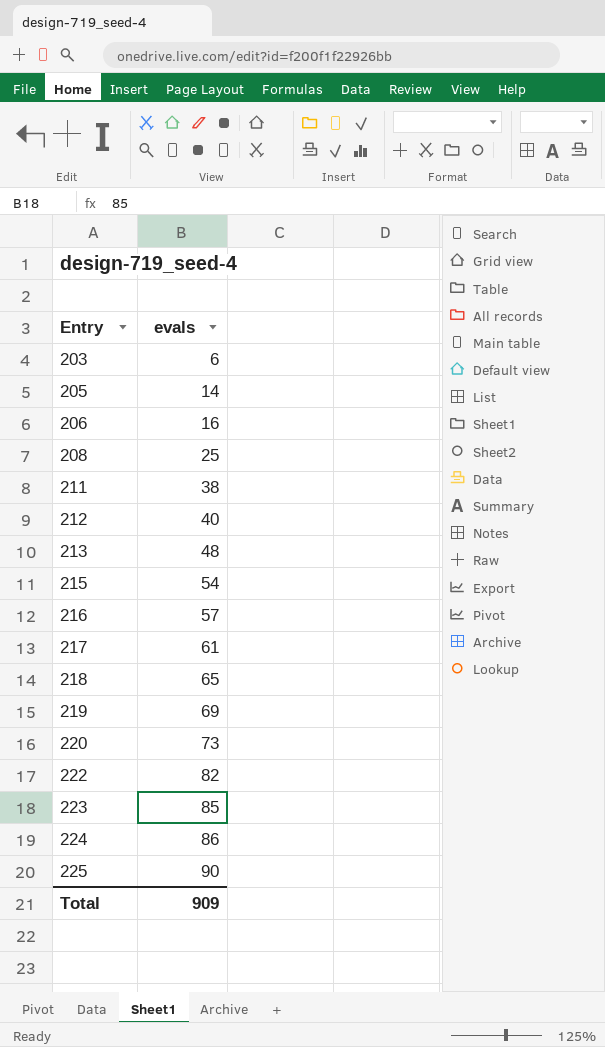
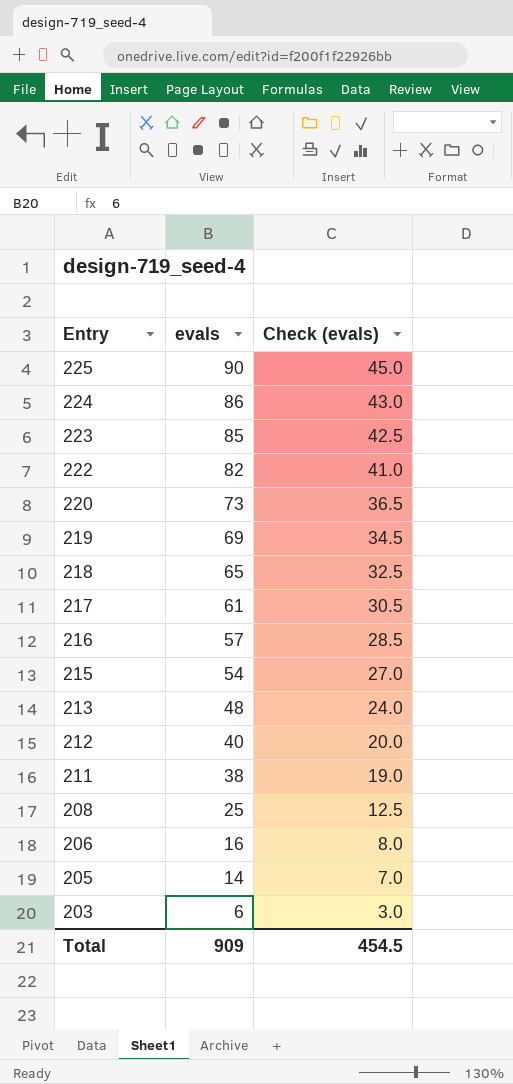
row order: Entry ascending -> Entry descending
column Check (evals) | formula: none -> [evals] * 0.5

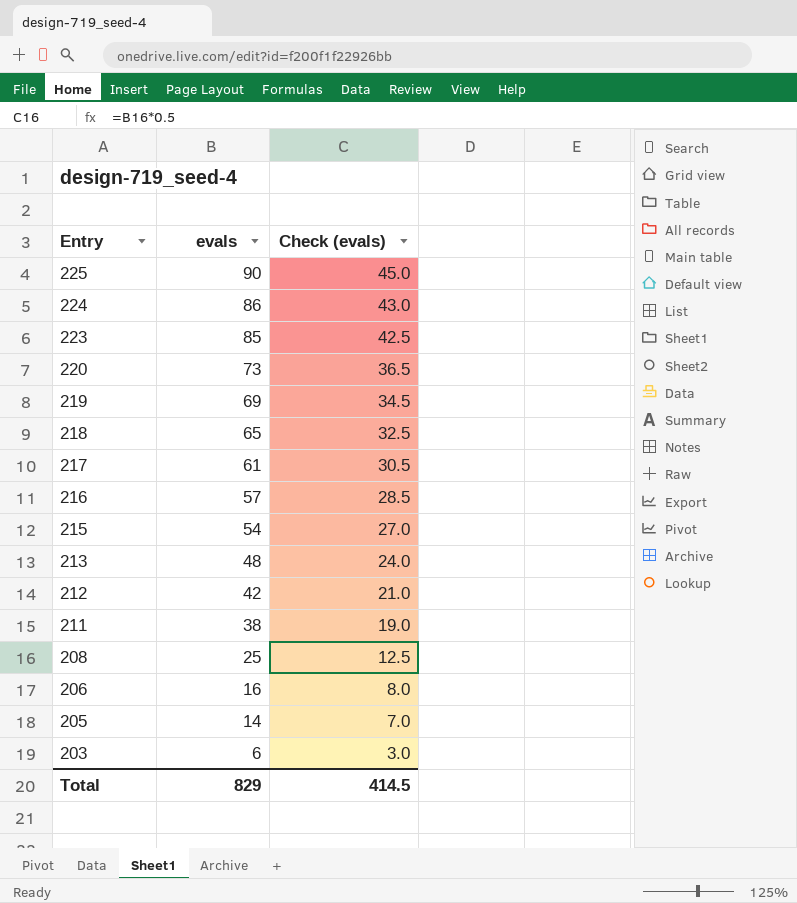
row 222: 82 | 41.0 -> none
212 | evals: 40 -> 42
212 | Check (evals): 20.0 -> 21.0
Total | evals: 909 -> 829
Total | Check (evals): 454.5 -> 414.5

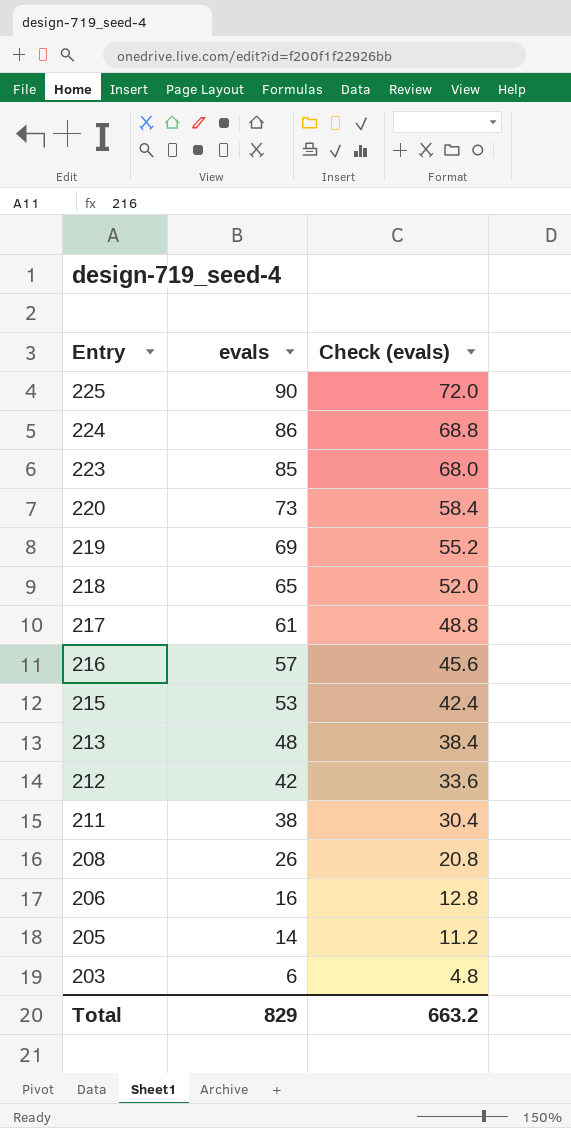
column Check (evals) | formula: [evals] * 0.5 -> [evals] * 0.8
215 | evals: 54 -> 53
208 | evals: 25 -> 26
Total | Check (evals): 414.5 -> 663.2

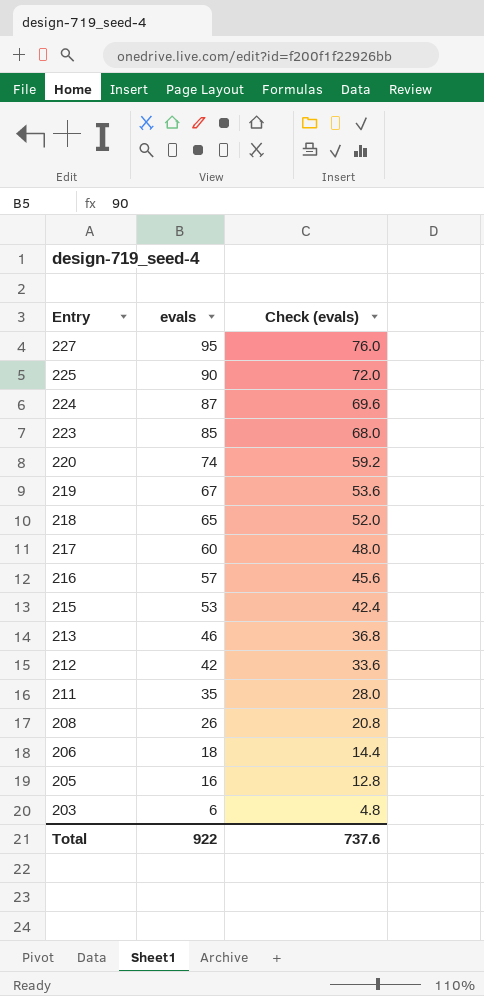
row 227: none -> 95 | 76.0
224 | evals: 86 -> 87
224 | Check (evals): 68.8 -> 69.6
220 | evals: 73 -> 74
220 | Check (evals): 58.4 -> 59.2
219 | evals: 69 -> 67
219 | Check (evals): 55.2 -> 53.6
217 | evals: 61 -> 60
217 | Check (evals): 48.8 -> 48.0
213 | evals: 48 -> 46
213 | Check (evals): 38.4 -> 36.8
211 | evals: 38 -> 35
211 | Check (evals): 30.4 -> 28.0
206 | evals: 16 -> 18
206 | Check (evals): 12.8 -> 14.4
205 | evals: 14 -> 16
205 | Check (evals): 11.2 -> 12.8
Total | evals: 829 -> 922
Total | Check (evals): 663.2 -> 737.6

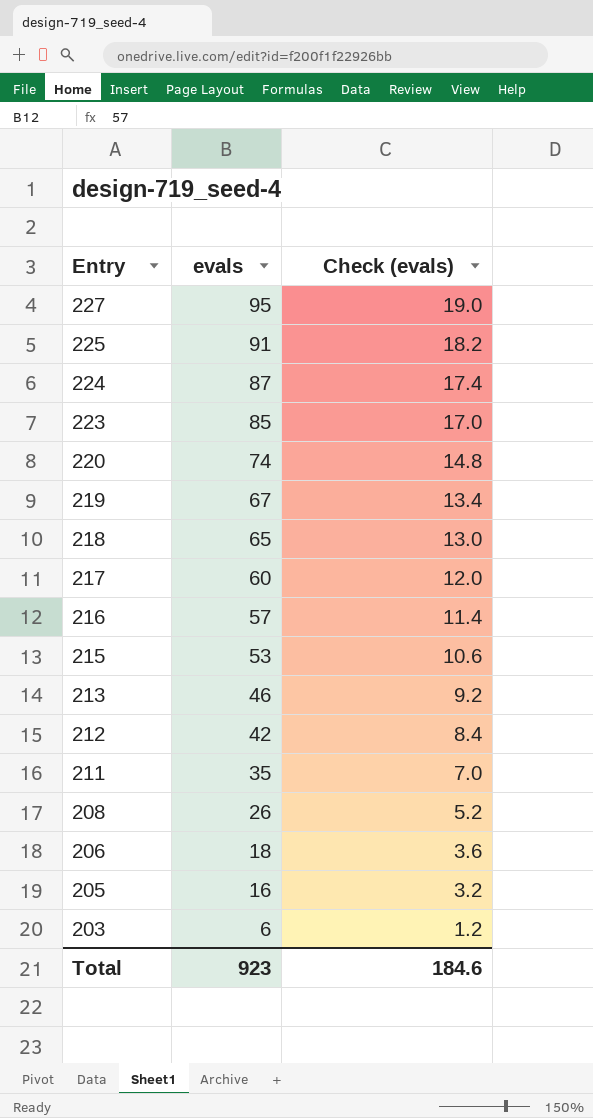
column Check (evals) | formula: [evals] * 0.8 -> [evals] * 0.2
225 | evals: 90 -> 91
Total | evals: 922 -> 923
Total | Check (evals): 737.6 -> 184.6

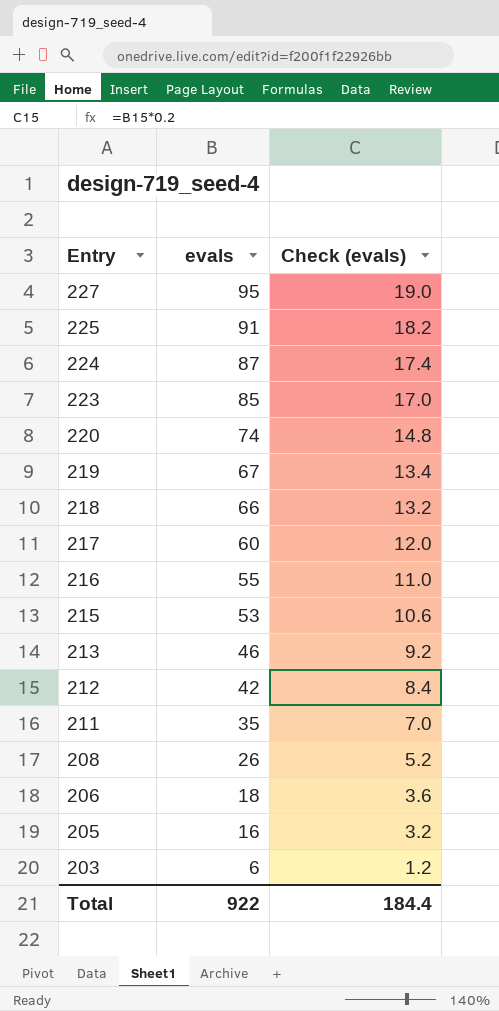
218 | evals: 65 -> 66
218 | Check (evals): 13.0 -> 13.2
216 | evals: 57 -> 55
216 | Check (evals): 11.4 -> 11.0
Total | evals: 923 -> 922
Total | Check (evals): 184.6 -> 184.4

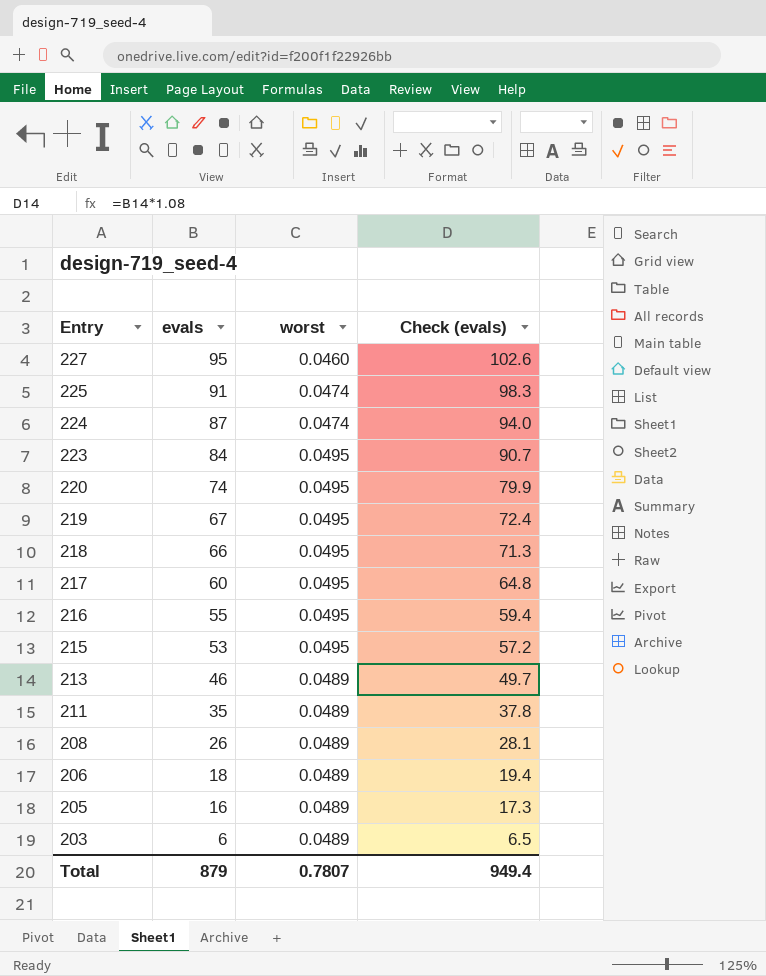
column worst | position: none -> 3
column Check (evals) | formula: [evals] * 0.2 -> [evals] * 1.08
row 212: 42 | 8.4 -> none
223 | evals: 85 -> 84
Total | evals: 922 -> 879
Total | Check (evals): 184.4 -> 949.4

